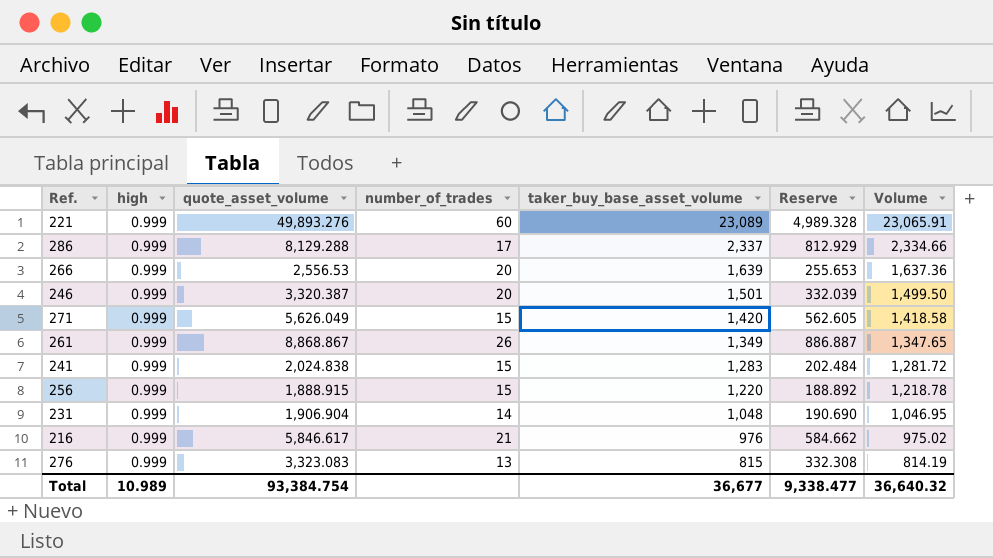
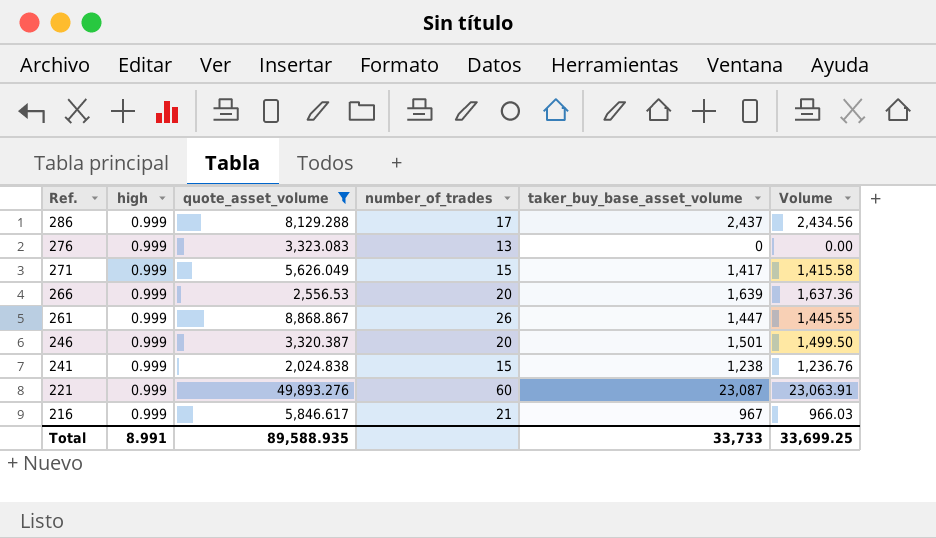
filter: none -> quote_asset_volume >= 2,024.838
row order: taker_buy_base_asset_volume descending -> Ref. descending
column Reserve | formula: [quote_asset_volume] * 0.1 -> none
286 | taker_buy_base_asset_volume: 2,337 -> 2,437
286 | Volume: 2,334.66 -> 2,434.56
276 | taker_buy_base_asset_volume: 815 -> 0
276 | Volume: 814.19 -> 0.00
271 | taker_buy_base_asset_volume: 1,420 -> 1,417
271 | Volume: 1,418.58 -> 1,415.58
261 | taker_buy_base_asset_volume: 1,349 -> 1,447
261 | Volume: 1,347.65 -> 1,445.55
241 | taker_buy_base_asset_volume: 1,283 -> 1,238
241 | Volume: 1,281.72 -> 1,236.76
221 | taker_buy_base_asset_volume: 23,089 -> 23,087
221 | Volume: 23,065.91 -> 23,063.91
216 | taker_buy_base_asset_volume: 976 -> 967
216 | Volume: 975.02 -> 966.03
Total | high: 10.989 -> 8.991
Total | quote_asset_volume: 93,384.754 -> 89,588.935
Total | taker_buy_base_asset_volume: 36,677 -> 33,733
Total | Volume: 36,640.32 -> 33,699.25

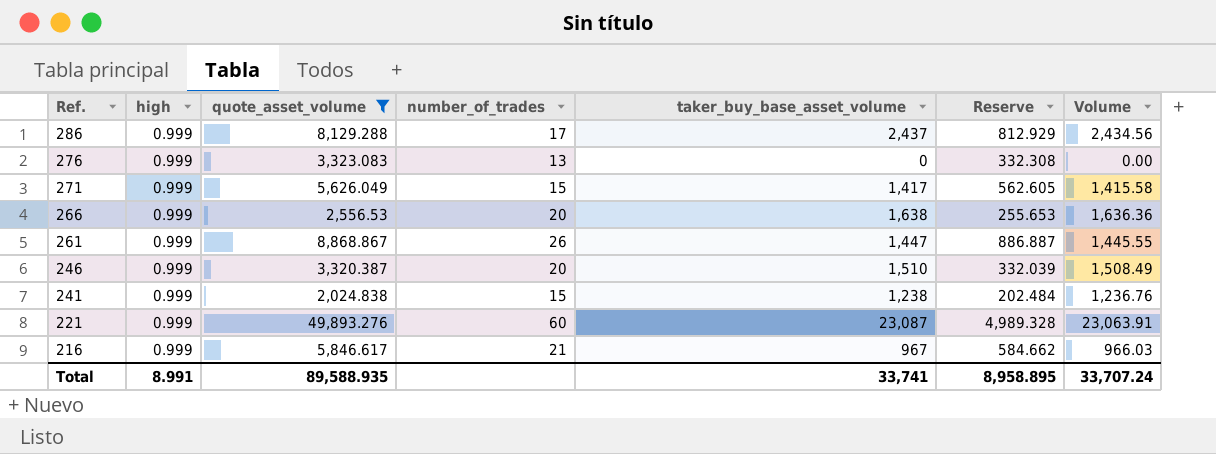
column Reserve | formula: none -> [quote_asset_volume] * 0.1
266 | taker_buy_base_asset_volume: 1,639 -> 1,638
266 | Volume: 1,637.36 -> 1,636.36
246 | taker_buy_base_asset_volume: 1,501 -> 1,510
246 | Volume: 1,499.50 -> 1,508.49
Total | taker_buy_base_asset_volume: 33,733 -> 33,741
Total | Volume: 33,699.25 -> 33,707.24

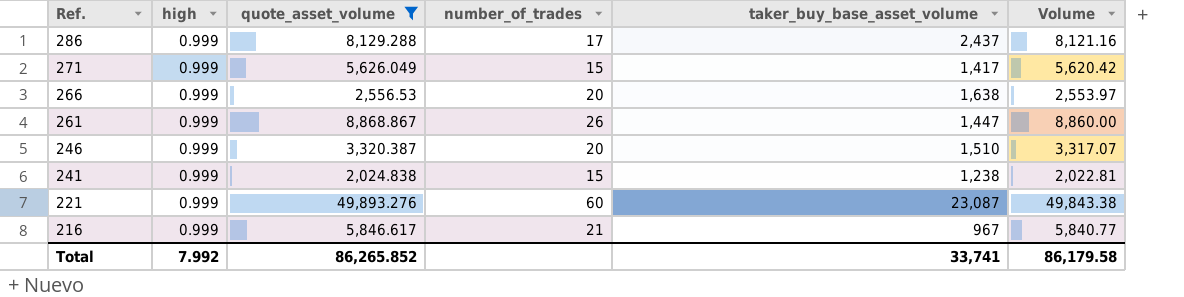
column Reserve | formula: [quote_asset_volume] * 0.1 -> none
column Volume | formula: [high] * [taker_buy_base_asset_volume] -> [high] * [quote_asset_volume]
row 276: 0.999 | 3,323.083 | 13 | 0 | 332.308 | 0.00 -> none
Total | high: 8.991 -> 7.992
Total | quote_asset_volume: 89,588.935 -> 86,265.852
Total | Volume: 33,707.24 -> 86,179.58

